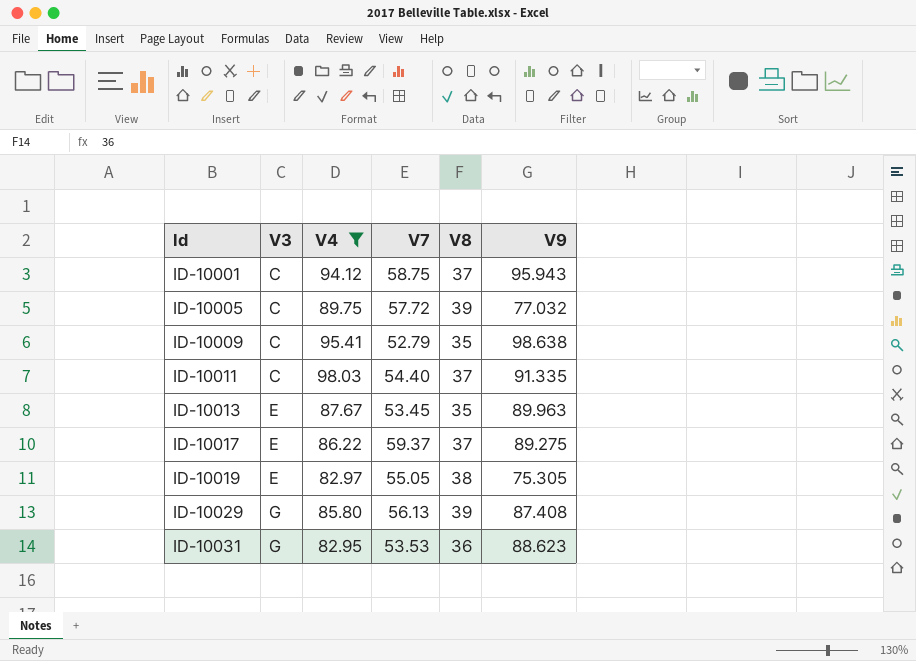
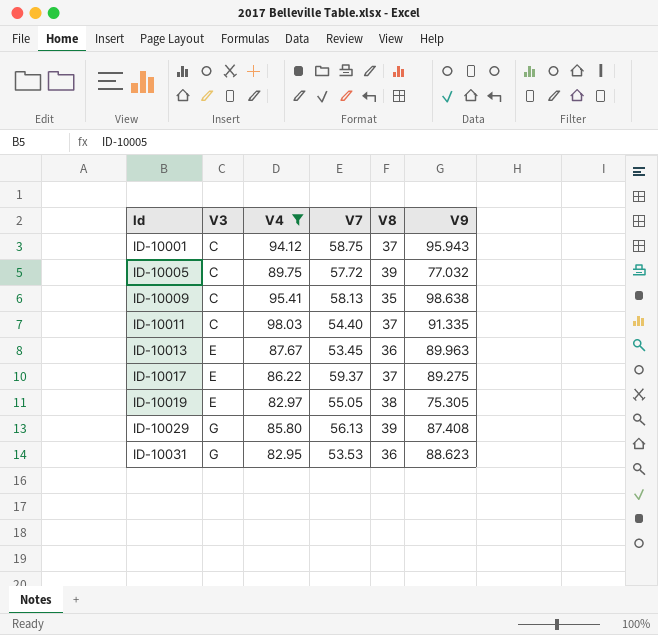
ID-10009 | V7: 52.79 -> 58.13
ID-10013 | V8: 35 -> 36

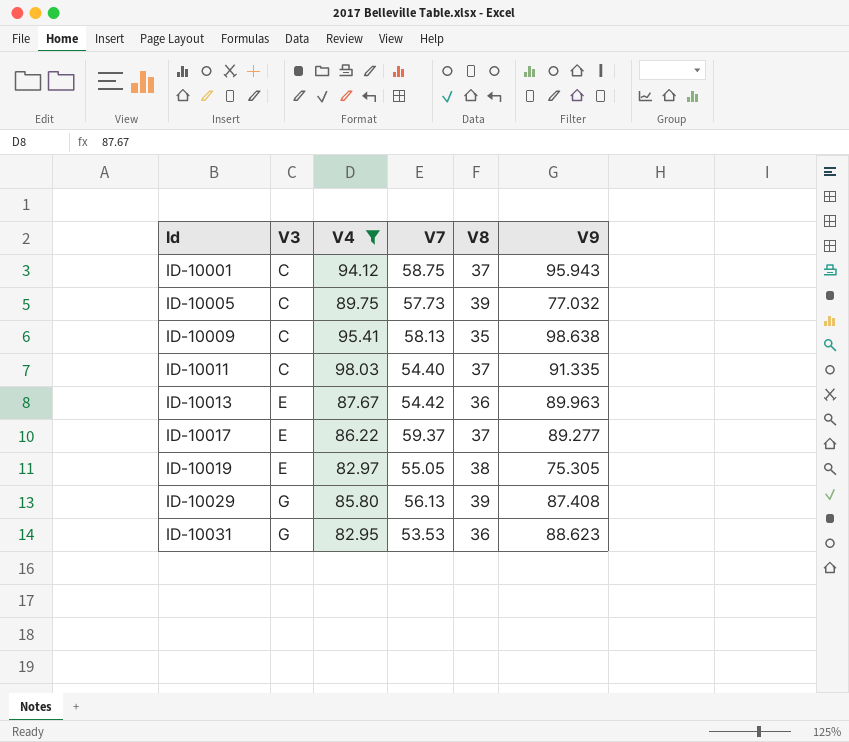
ID-10005 | V7: 57.72 -> 57.73
ID-10013 | V7: 53.45 -> 54.42
ID-10017 | V9: 89.275 -> 89.277

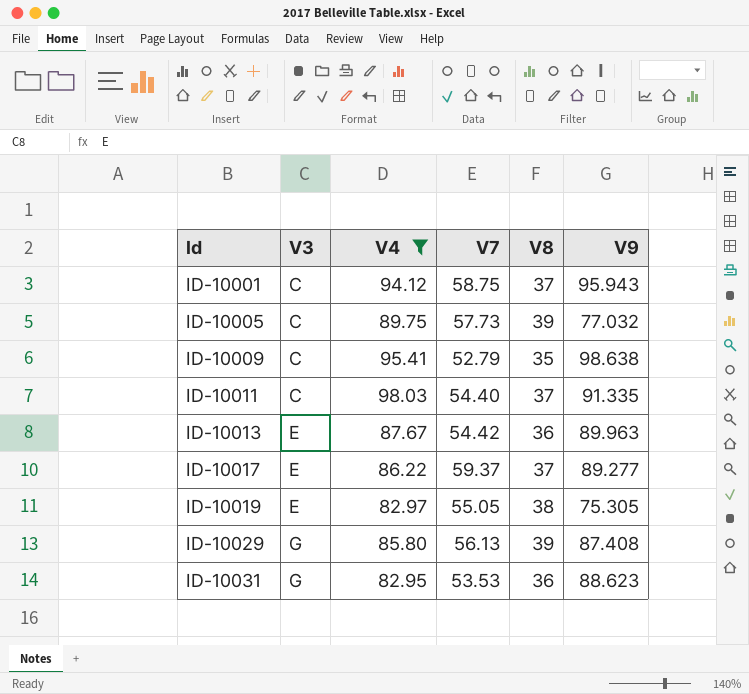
ID-10009 | V7: 58.13 -> 52.79

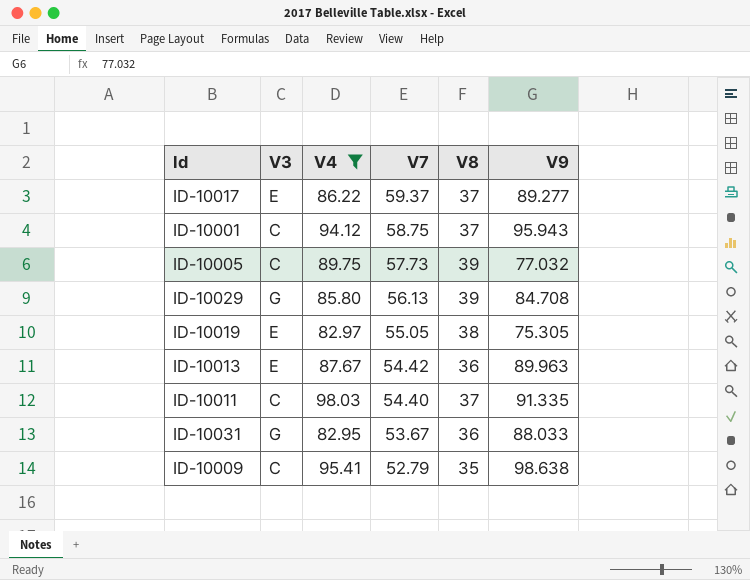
row order: Id ascending -> V7 descending
ID-10029 | V9: 87.408 -> 84.708
ID-10031 | V7: 53.53 -> 53.67
ID-10031 | V9: 88.623 -> 88.033

